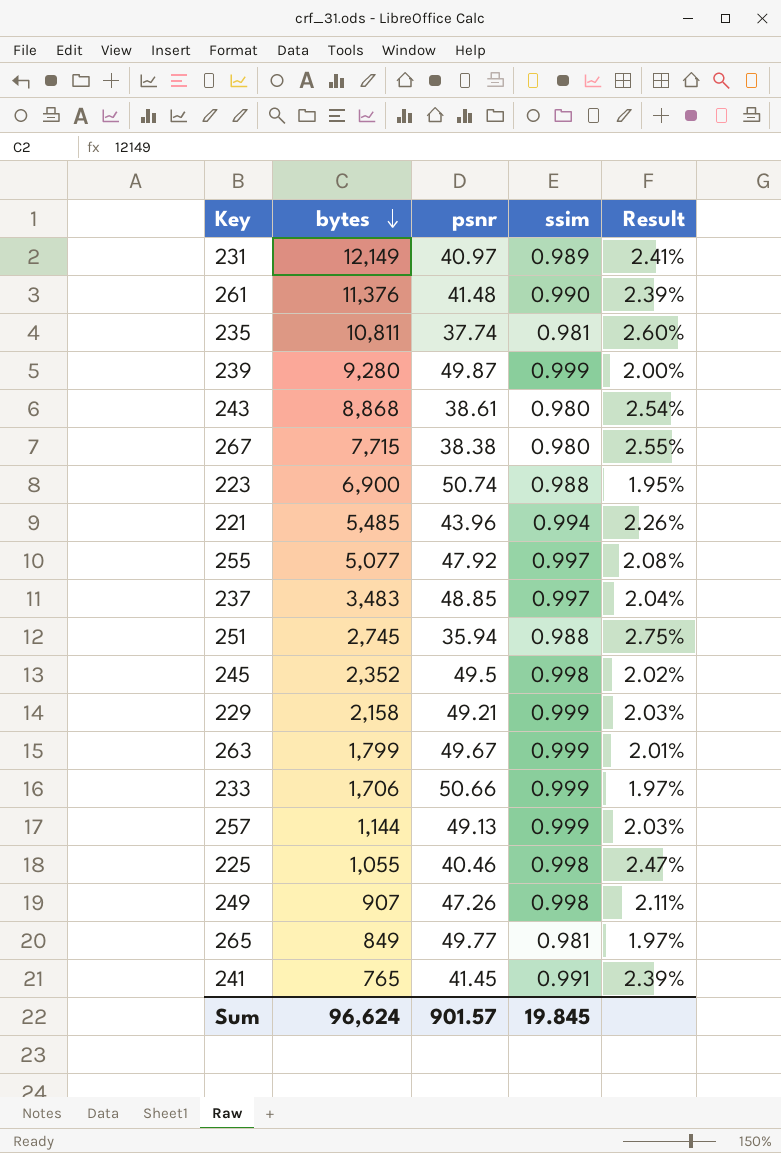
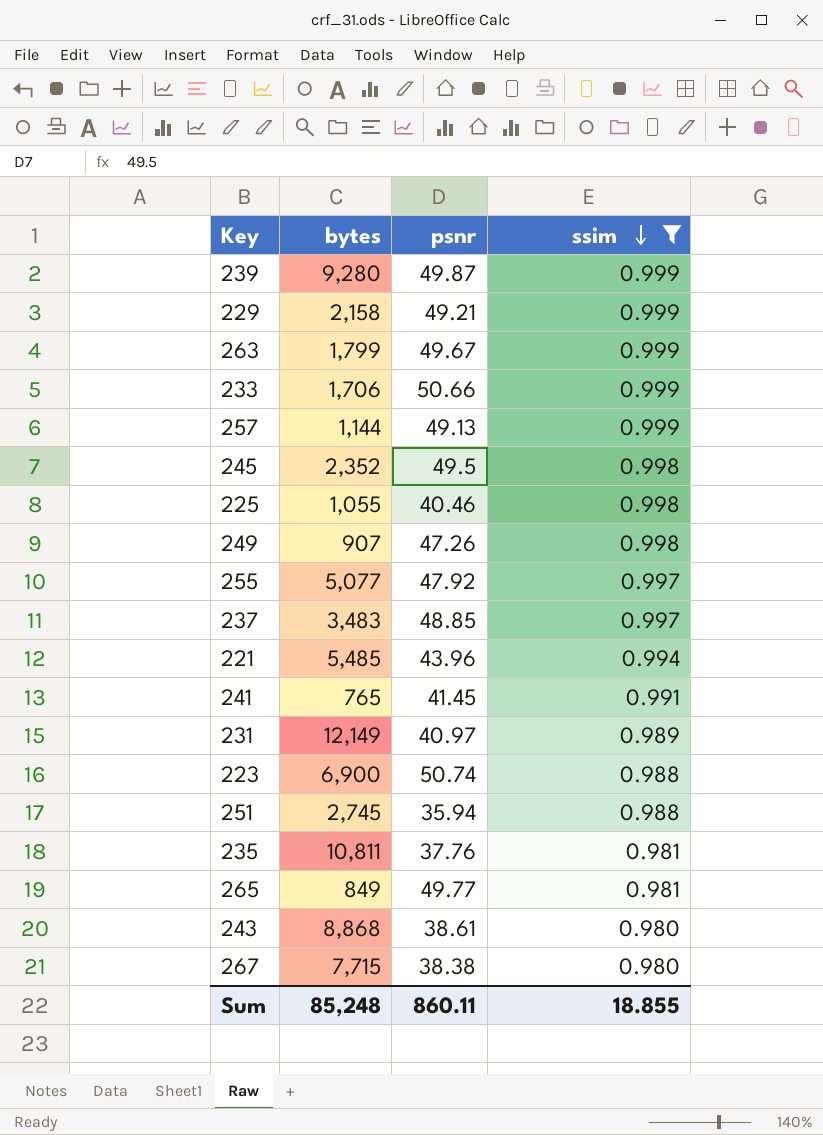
filter: none -> ssim != 0.990
row order: bytes descending -> ssim descending
column Result | formula: [ssim] / [psnr] -> none
235 | psnr: 37.74 -> 37.76
Sum | bytes: 96,624 -> 85,248
Sum | psnr: 901.57 -> 860.11
Sum | ssim: 19.845 -> 18.855

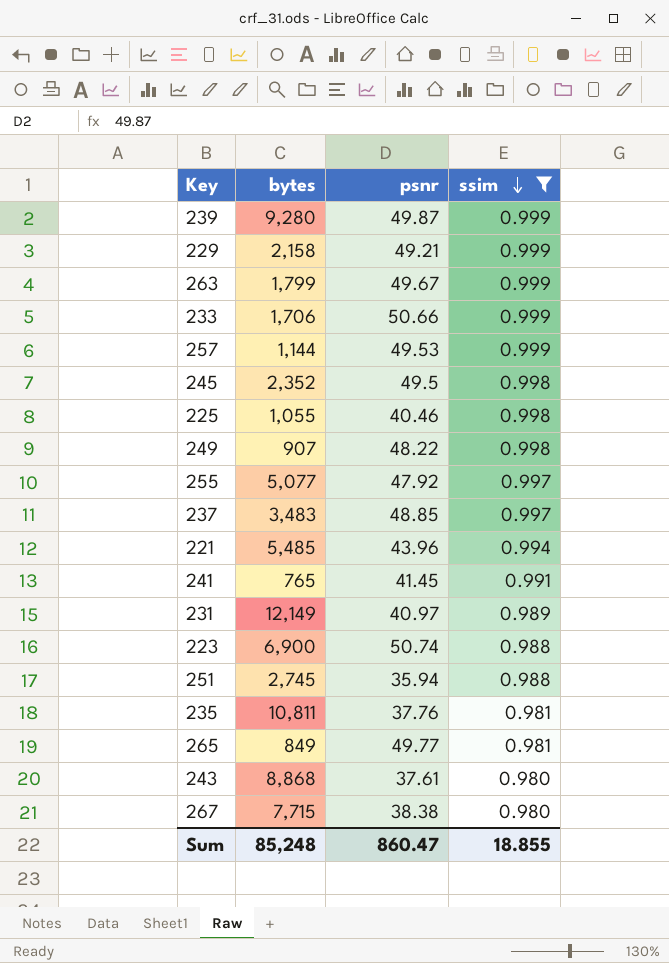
257 | psnr: 49.13 -> 49.53
249 | psnr: 47.26 -> 48.22
243 | psnr: 38.61 -> 37.61
Sum | psnr: 860.11 -> 860.47

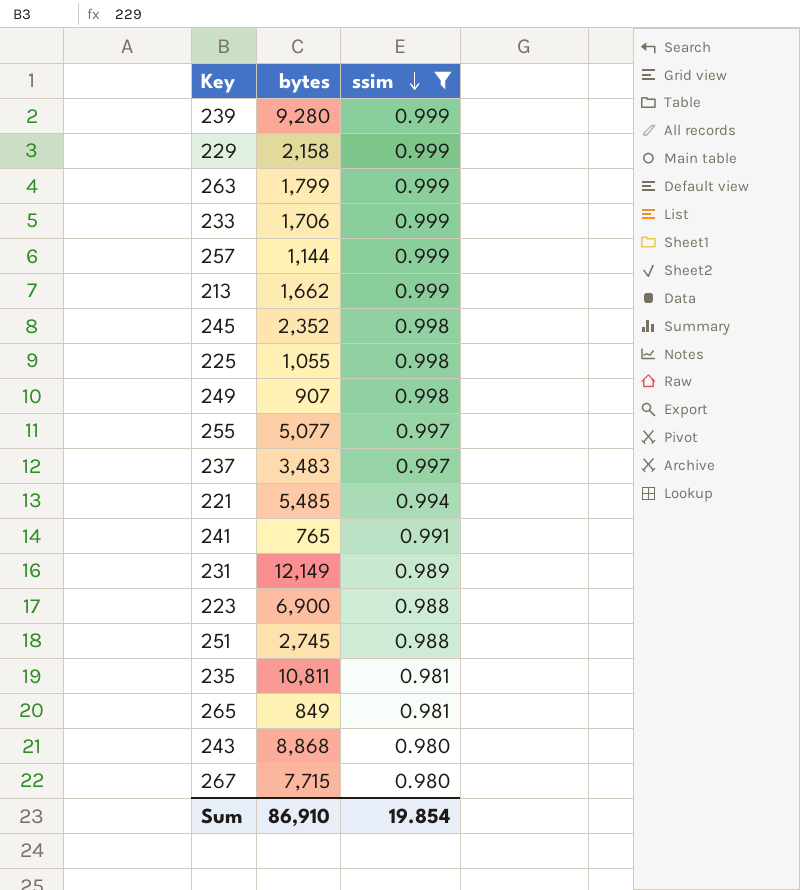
column psnr | position: 3 -> none
row 213: none -> 1,662 | 0.999
Sum | bytes: 85,248 -> 86,910
Sum | ssim: 18.855 -> 19.854

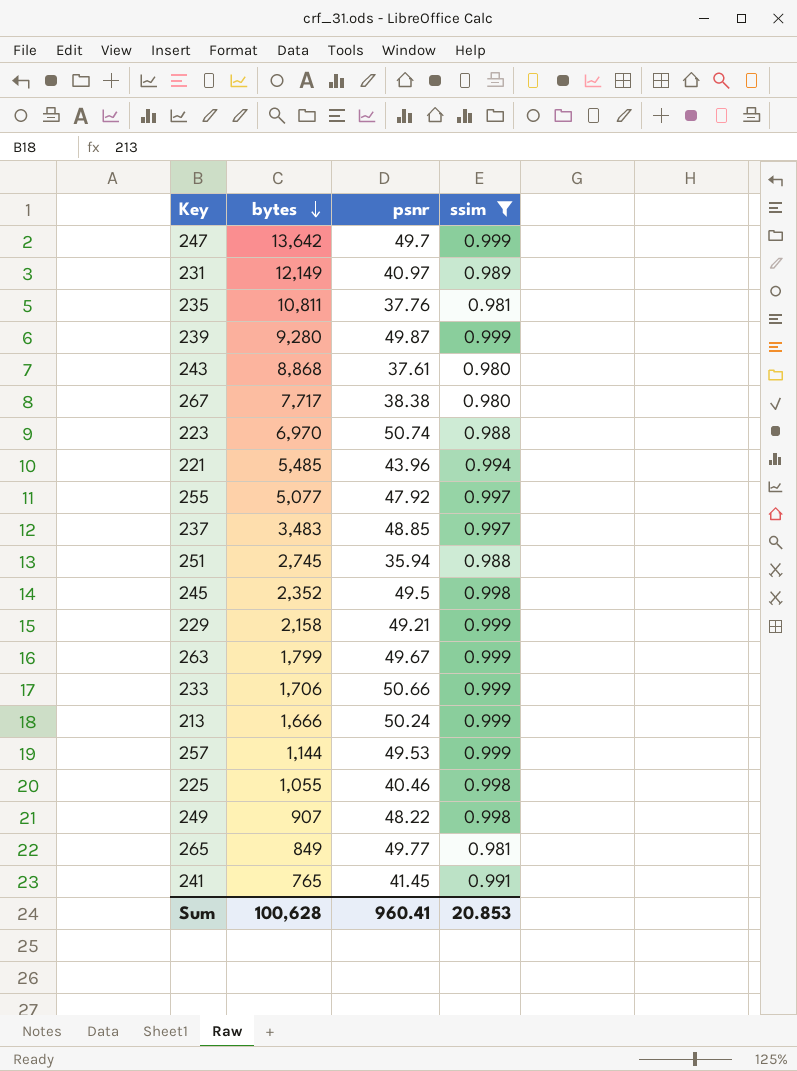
row order: ssim descending -> bytes descending
column psnr | position: none -> 3
row 247: none -> 13,642 | 49.7 | 0.999
267 | bytes: 7,715 -> 7,717
223 | bytes: 6,900 -> 6,970
213 | bytes: 1,662 -> 1,666
Sum | bytes: 86,910 -> 100,628
Sum | ssim: 19.854 -> 20.853

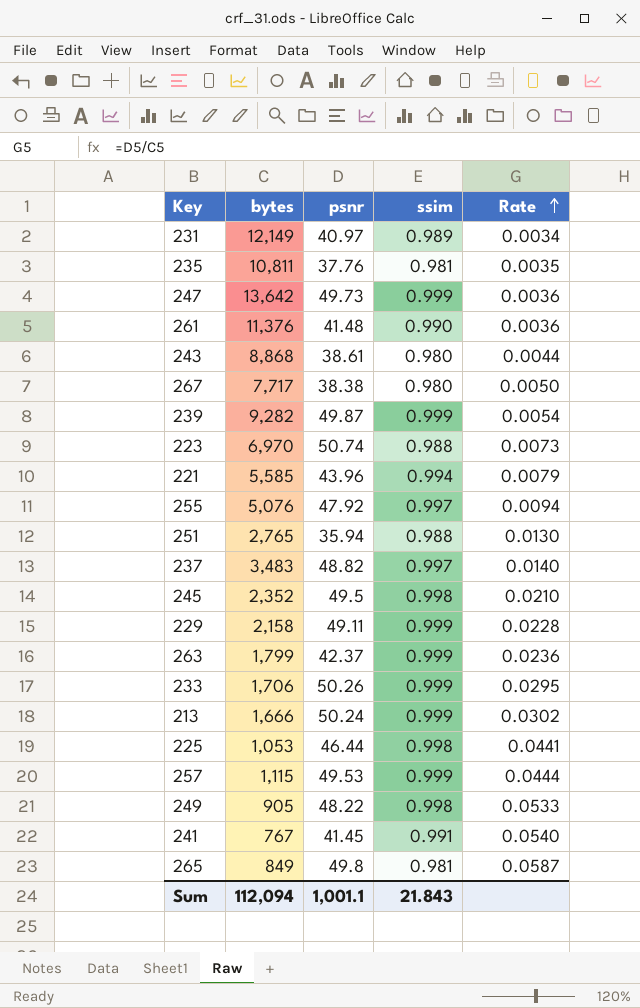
filter: ssim != 0.990 -> none
row order: bytes descending -> Rate ascending
column Rate | formula: none -> [psnr] / [bytes]
247 | psnr: 49.7 -> 49.73
243 | psnr: 37.61 -> 38.61
239 | bytes: 9,280 -> 9,282
221 | bytes: 5,485 -> 5,585
255 | bytes: 5,077 -> 5,076
251 | bytes: 2,745 -> 2,765
237 | psnr: 48.85 -> 48.82
229 | psnr: 49.21 -> 49.11
263 | psnr: 49.67 -> 42.37
233 | psnr: 50.66 -> 50.26
225 | bytes: 1,055 -> 1,053
225 | psnr: 40.46 -> 46.44
257 | bytes: 1,144 -> 1,115
249 | bytes: 907 -> 905
241 | bytes: 765 -> 767
265 | psnr: 49.77 -> 49.8
Sum | bytes: 100,628 -> 112,094
Sum | psnr: 960.41 -> 1,001.1
Sum | ssim: 20.853 -> 21.843

